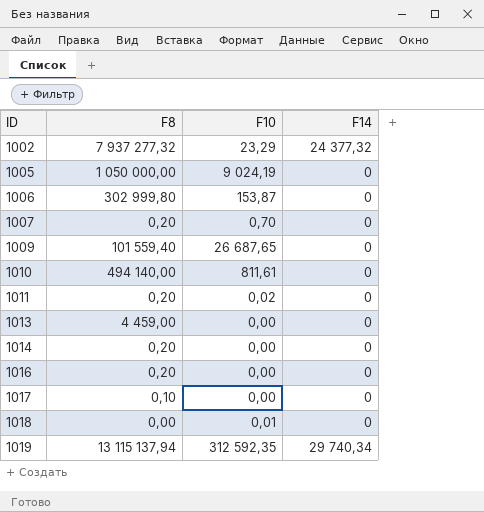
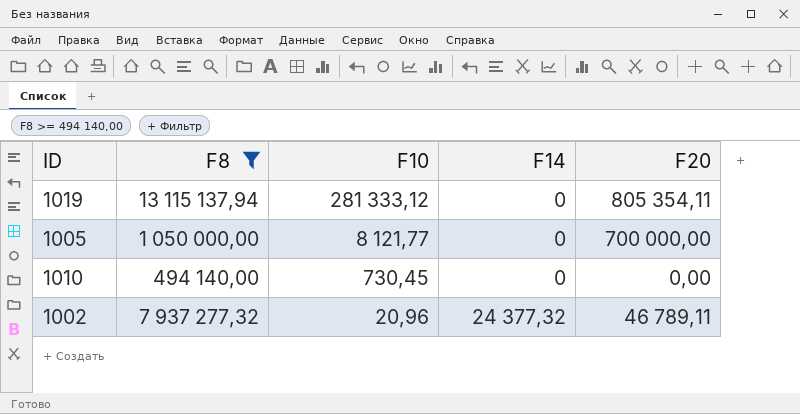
filter: none -> F8 >= 494 140,00
row order: ID ascending -> F10 descending
column F20 | position: none -> 5
1019 | F10: 312 592,35 -> 281 333,12
1019 | F14: 29 740,34 -> 0
1005 | F10: 9 024,19 -> 8 121,77
1010 | F10: 811,61 -> 730,45
1002 | F10: 23,29 -> 20,96

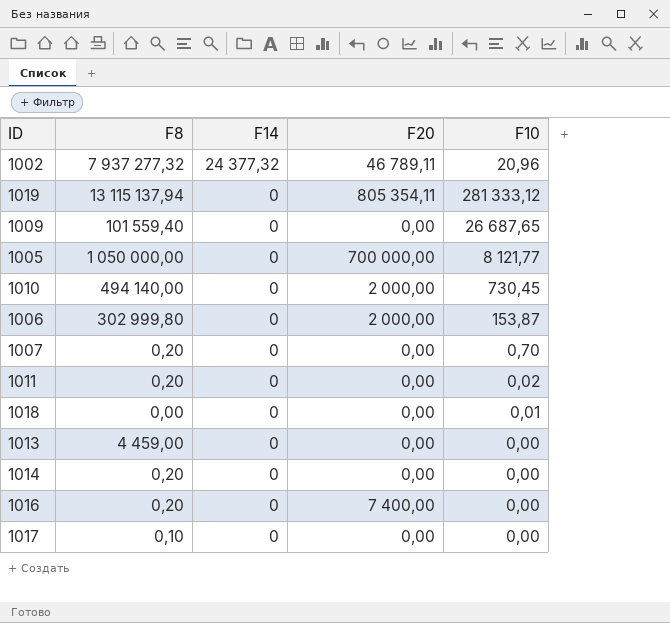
filter: F8 >= 494 140,00 -> none
row order: F10 descending -> F14 descending
column F10 | position: 3 -> 5
1010 | F20: 0,00 -> 2 000,00

